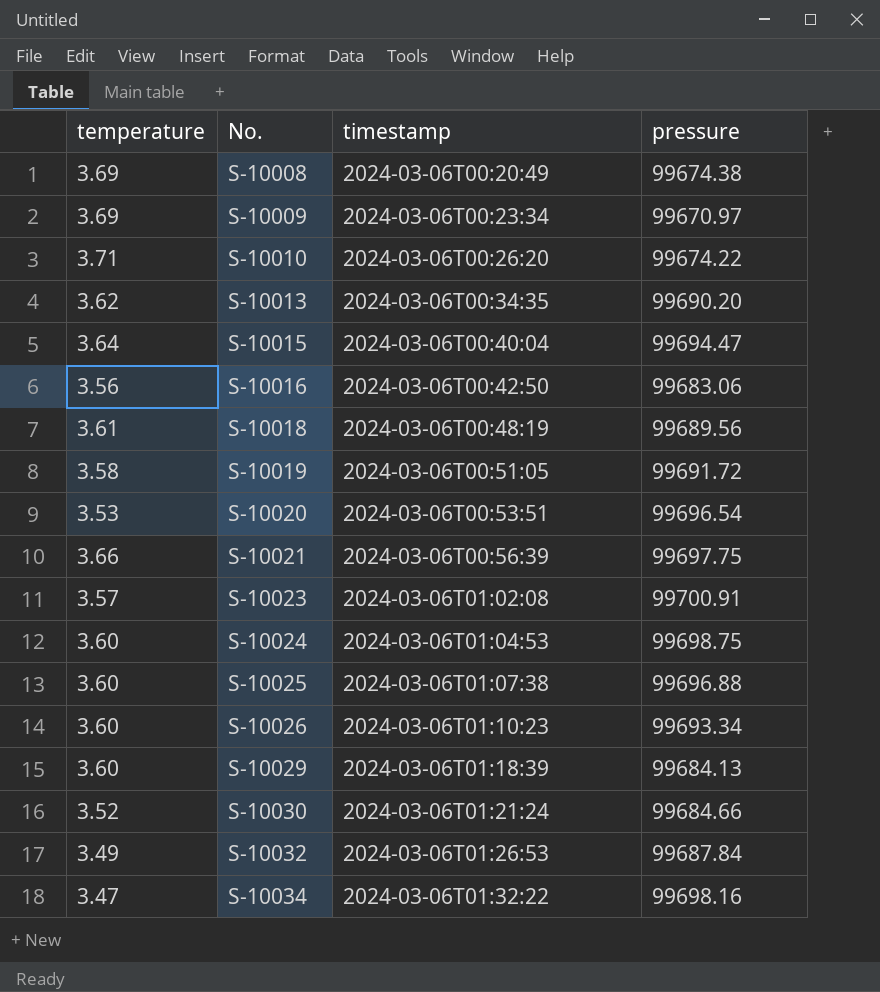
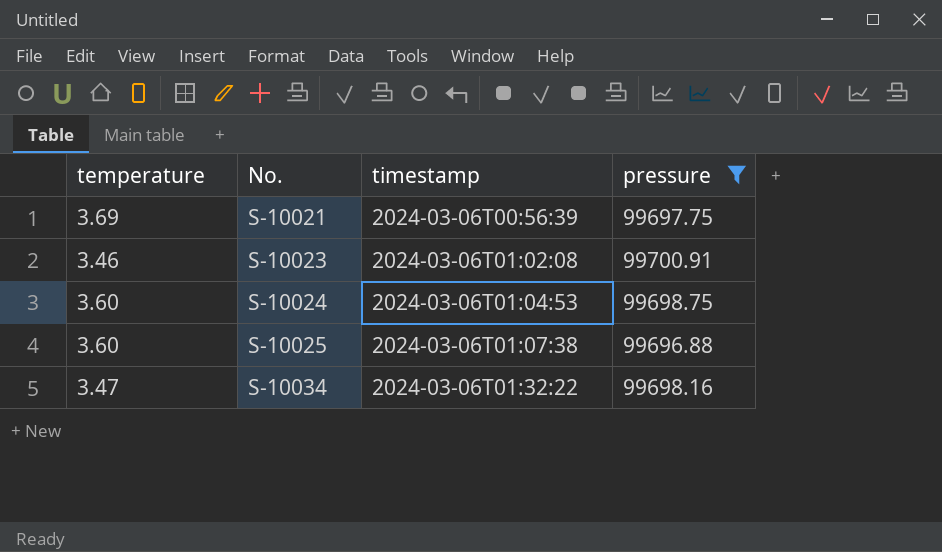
filter: none -> pressure >= 99696.88
S-10021 | temperature: 3.66 -> 3.69
S-10023 | temperature: 3.57 -> 3.46

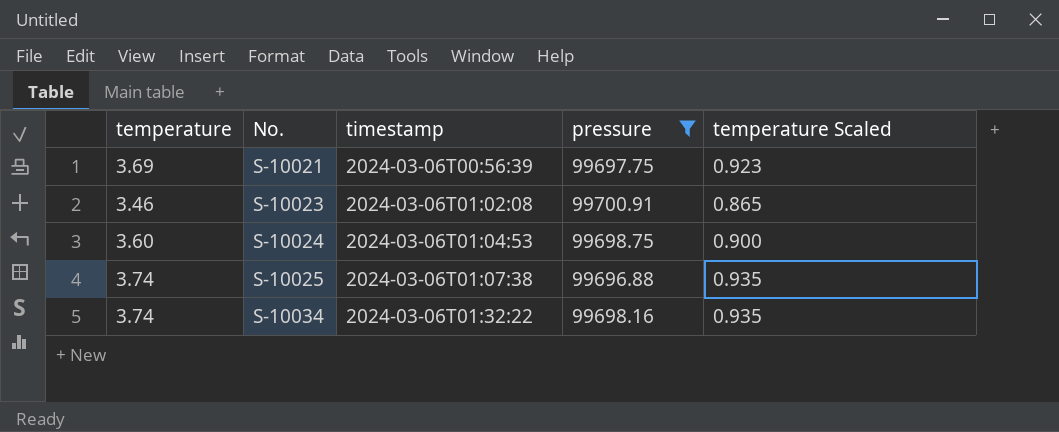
column temperature Scaled | formula: none -> [temperature] * 0.25
S-10025 | temperature: 3.60 -> 3.74
S-10034 | temperature: 3.47 -> 3.74

